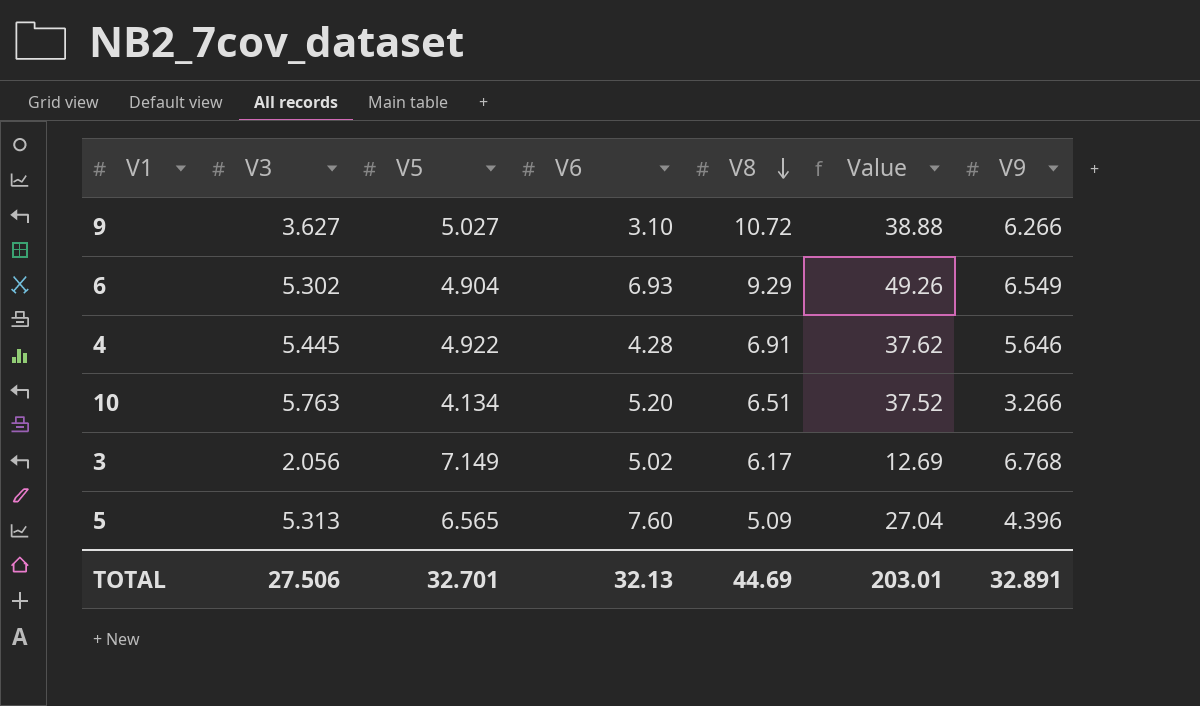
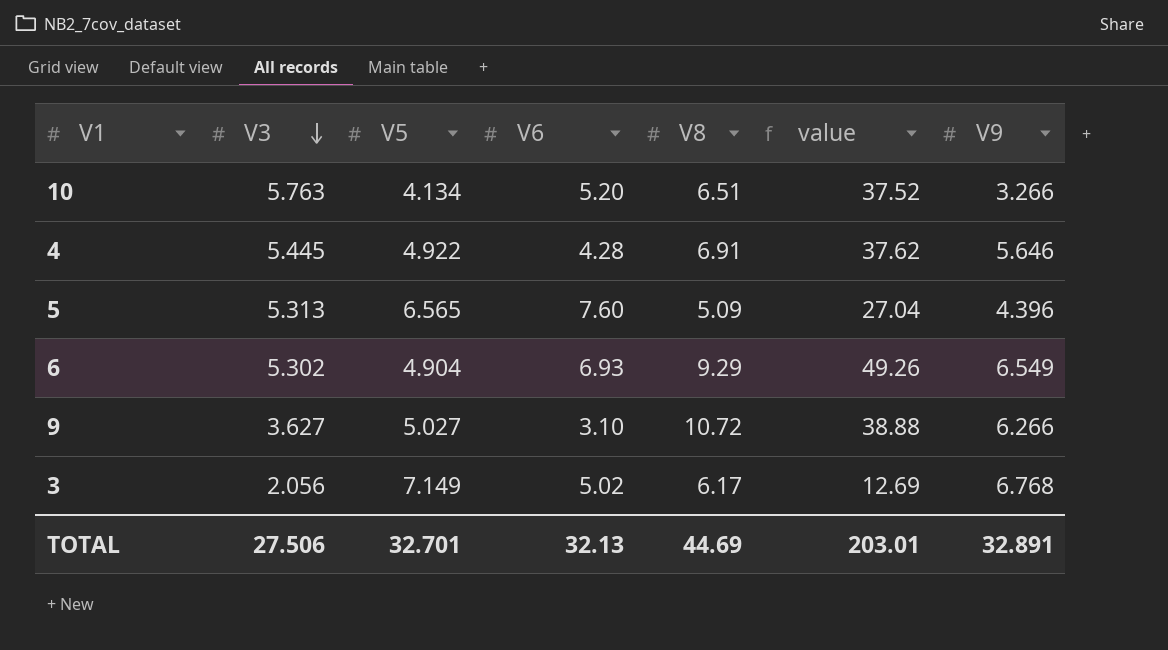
row order: V8 descending -> V3 descending
column name: Value -> value

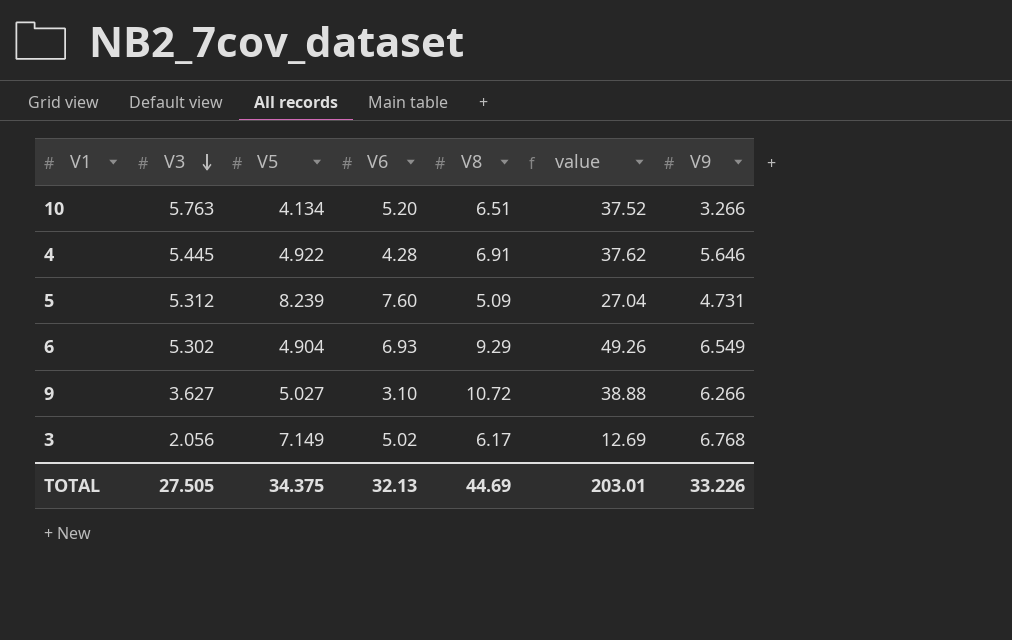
5 | V3: 5.313 -> 5.312
5 | V5: 6.565 -> 8.239
5 | V9: 4.396 -> 4.731
TOTAL | V3: 27.506 -> 27.505
TOTAL | V5: 32.701 -> 34.375
TOTAL | V9: 32.891 -> 33.226

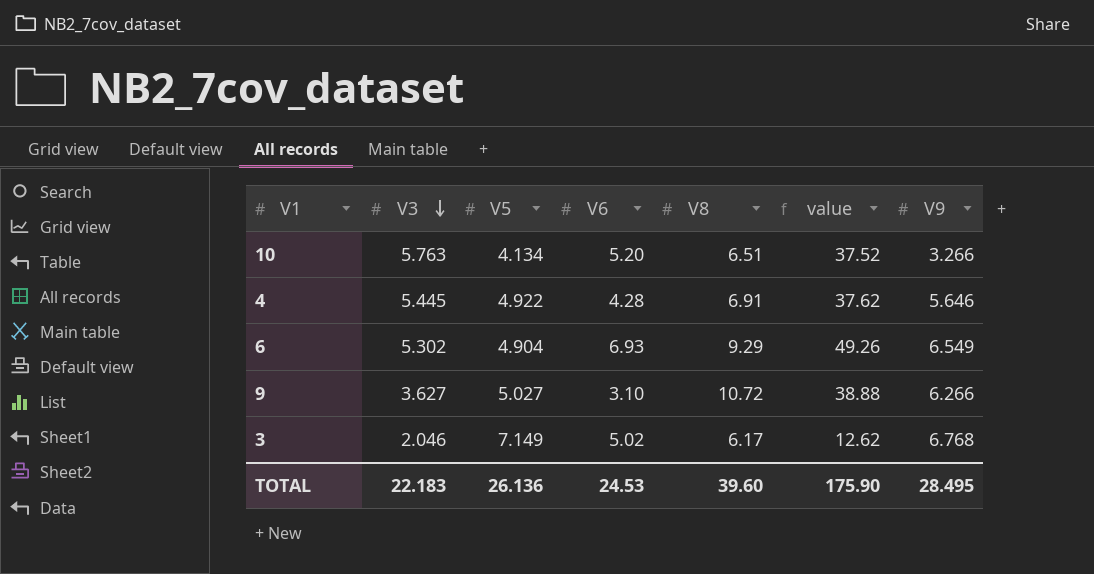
row 5: 5.312 | 8.239 | 7.60 | 5.09 | 27.04 | 4.731 -> none
3 | V3: 2.056 -> 2.046
3 | value: 12.69 -> 12.62
TOTAL | V3: 27.505 -> 22.183
TOTAL | V5: 34.375 -> 26.136
TOTAL | V6: 32.13 -> 24.53
TOTAL | V8: 44.69 -> 39.60
TOTAL | value: 203.01 -> 175.90
TOTAL | V9: 33.226 -> 28.495

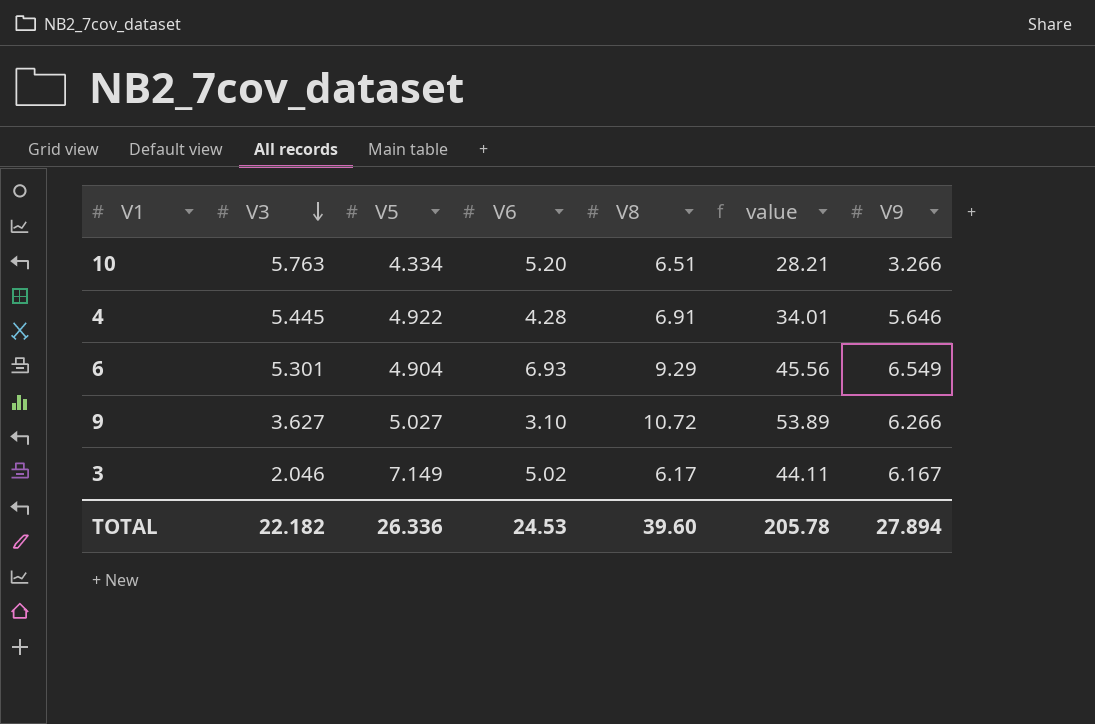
column value | formula: [V3] * [V8] -> [V5] * [V8]
10 | V5: 4.134 -> 4.334
6 | V3: 5.302 -> 5.301
3 | V9: 6.768 -> 6.167
TOTAL | V3: 22.183 -> 22.182
TOTAL | V5: 26.136 -> 26.336
TOTAL | value: 175.90 -> 205.78
TOTAL | V9: 28.495 -> 27.894

